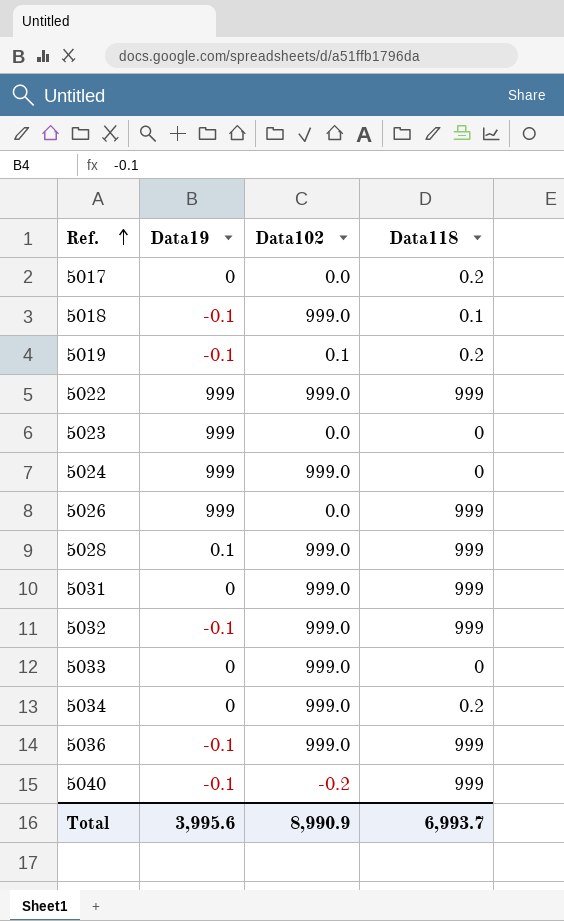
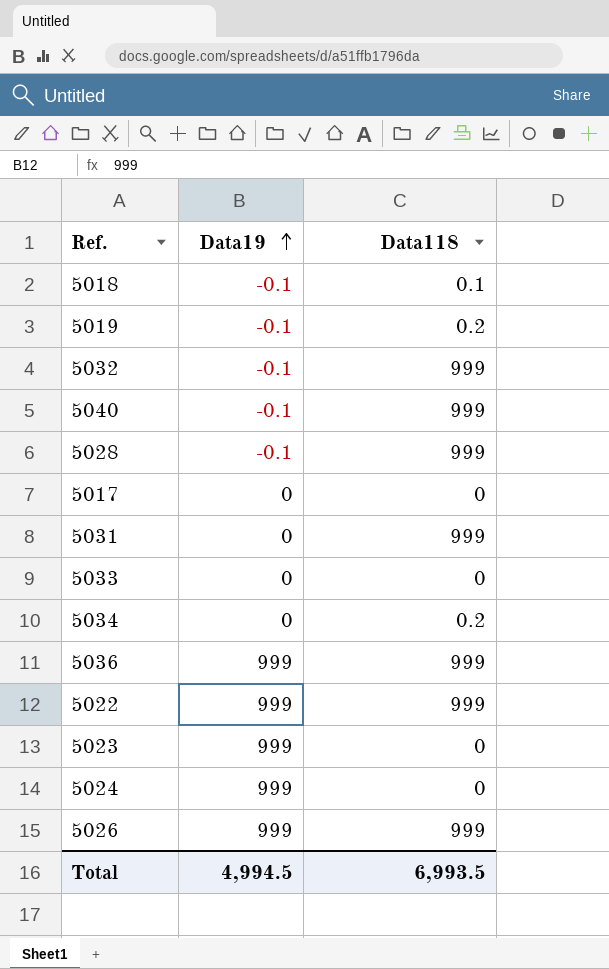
row order: Ref. ascending -> Data19 ascending
column Data102 | position: 3 -> none
5028 | Data19: 0.1 -> -0.1
5017 | Data118: 0.2 -> 0
5036 | Data19: -0.1 -> 999
Total | Data19: 3,995.6 -> 4,994.5
Total | Data118: 6,993.7 -> 6,993.5

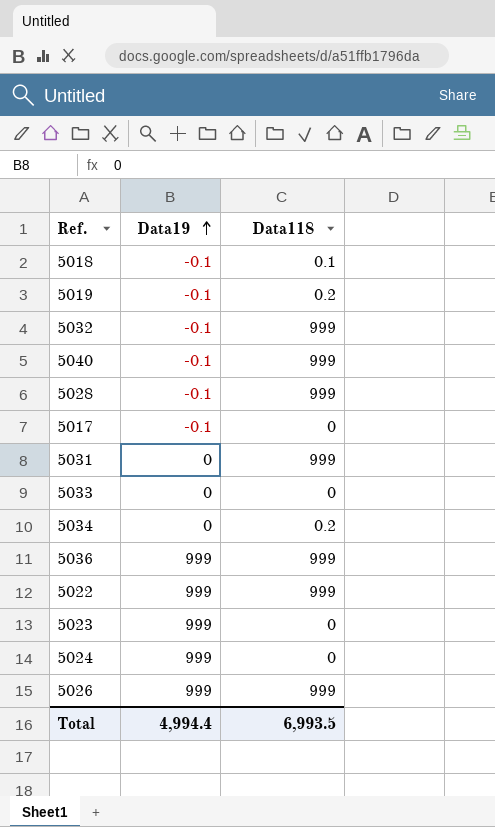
5017 | Data19: 0 -> -0.1
Total | Data19: 4,994.5 -> 4,994.4

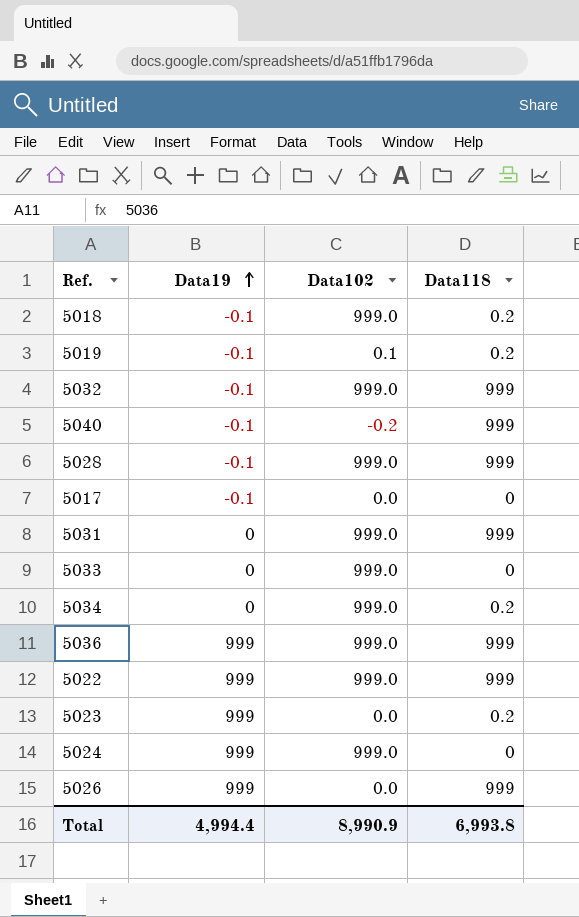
column Data102 | position: none -> 3
5018 | Data118: 0.1 -> 0.2
5023 | Data118: 0 -> 0.2
Total | Data118: 6,993.5 -> 6,993.8

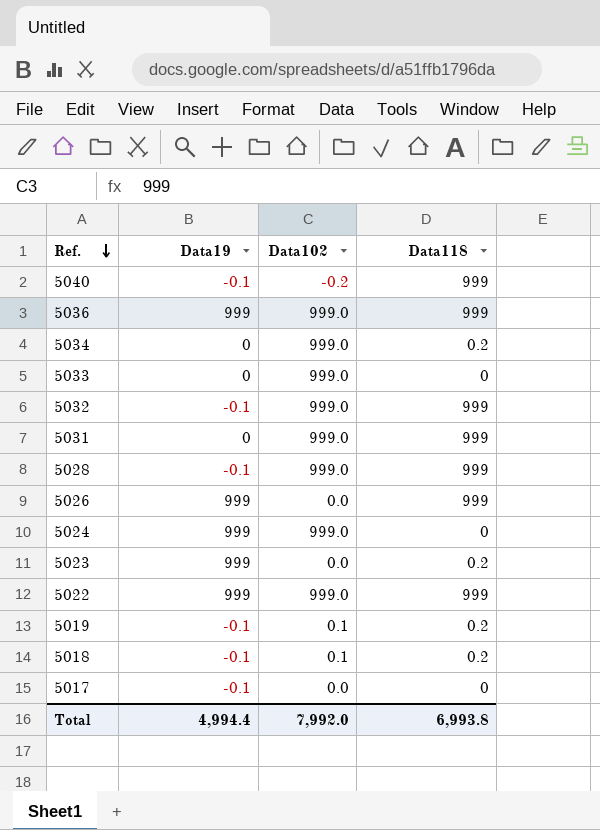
row order: Data19 ascending -> Ref. descending
5018 | Data102: 999.0 -> 0.1
Total | Data102: 8,990.9 -> 7,992.0

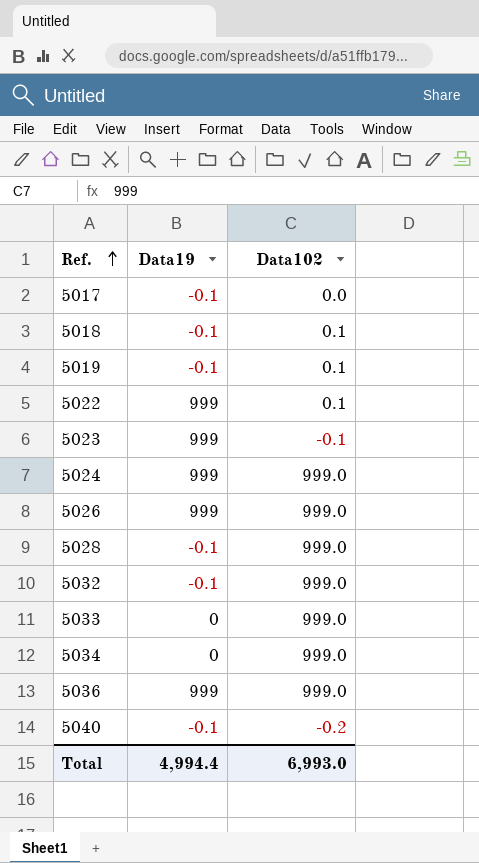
row order: Ref. descending -> Ref. ascending
column Data118 | position: 4 -> none
row 5031: 0 | 999.0 | 999 -> none
5022 | Data102: 999.0 -> 0.1
5023 | Data102: 0.0 -> -0.1
5026 | Data102: 0.0 -> 999.0
Total | Data102: 7,992.0 -> 6,993.0

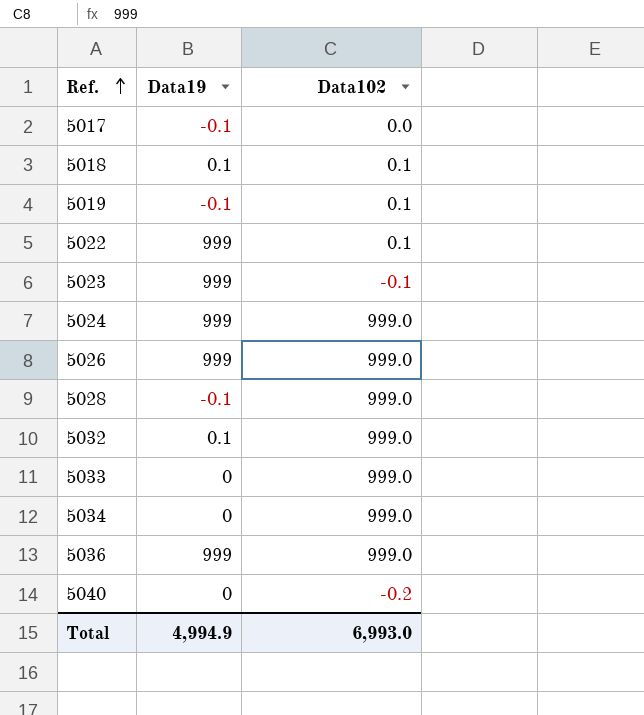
5018 | Data19: -0.1 -> 0.1
5032 | Data19: -0.1 -> 0.1
5040 | Data19: -0.1 -> 0
Total | Data19: 4,994.4 -> 4,994.9

